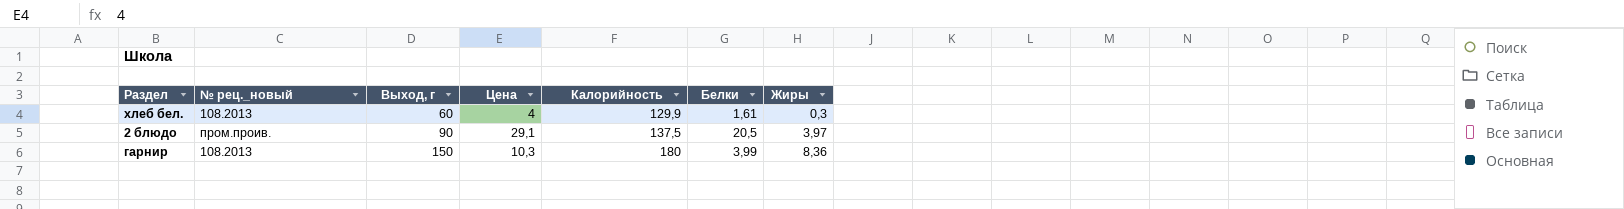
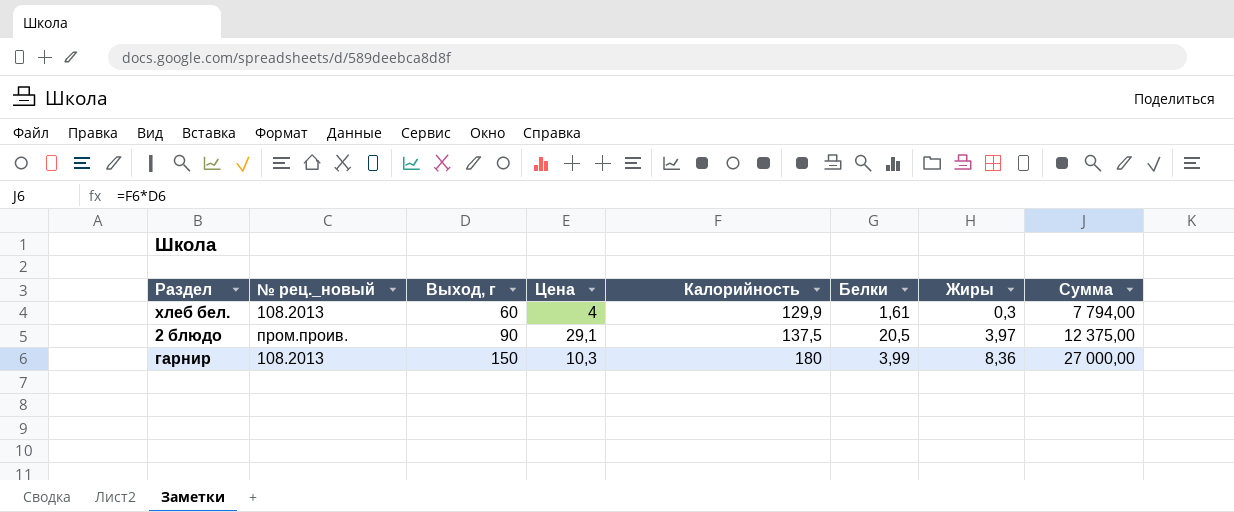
column Сумма | formula: none -> [Выход, г] * [Калорийность]

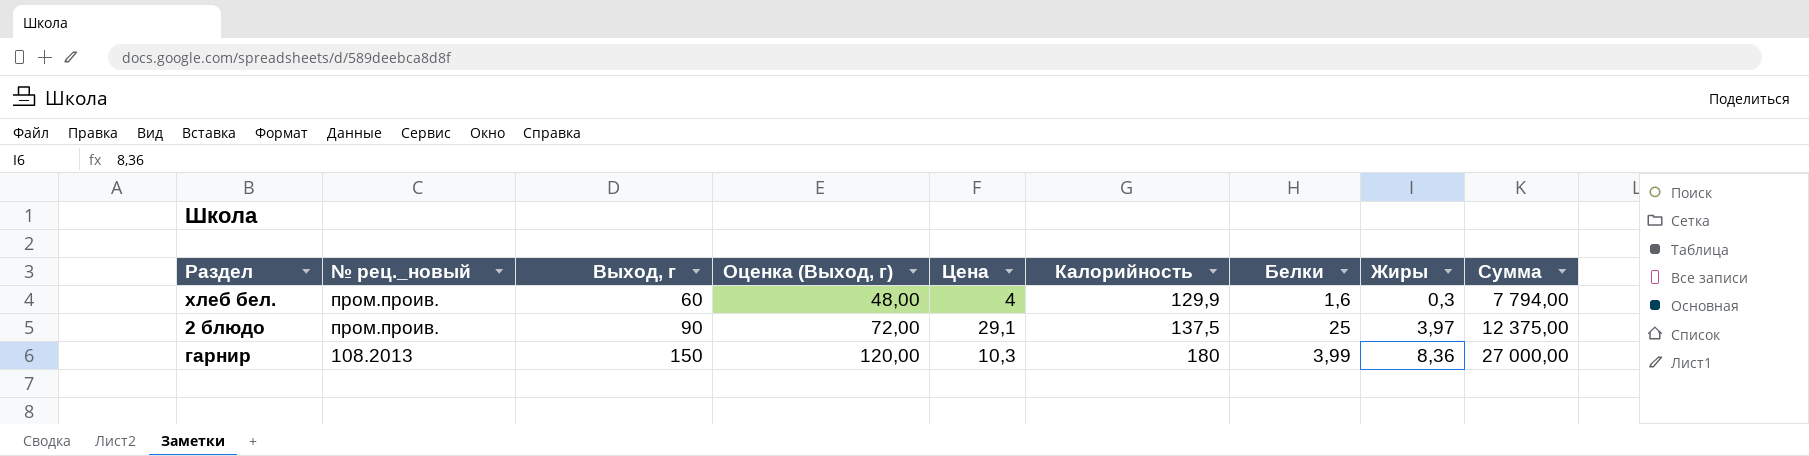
column Оценка (Выход, г) | formula: none -> [Выход, г] * 0,8
хлеб бел. | № рец._новый: 108.2013 -> пром.проив.
хлеб бел. | Белки: 1,61 -> 1,6
2 блюдо | Белки: 20,5 -> 25

